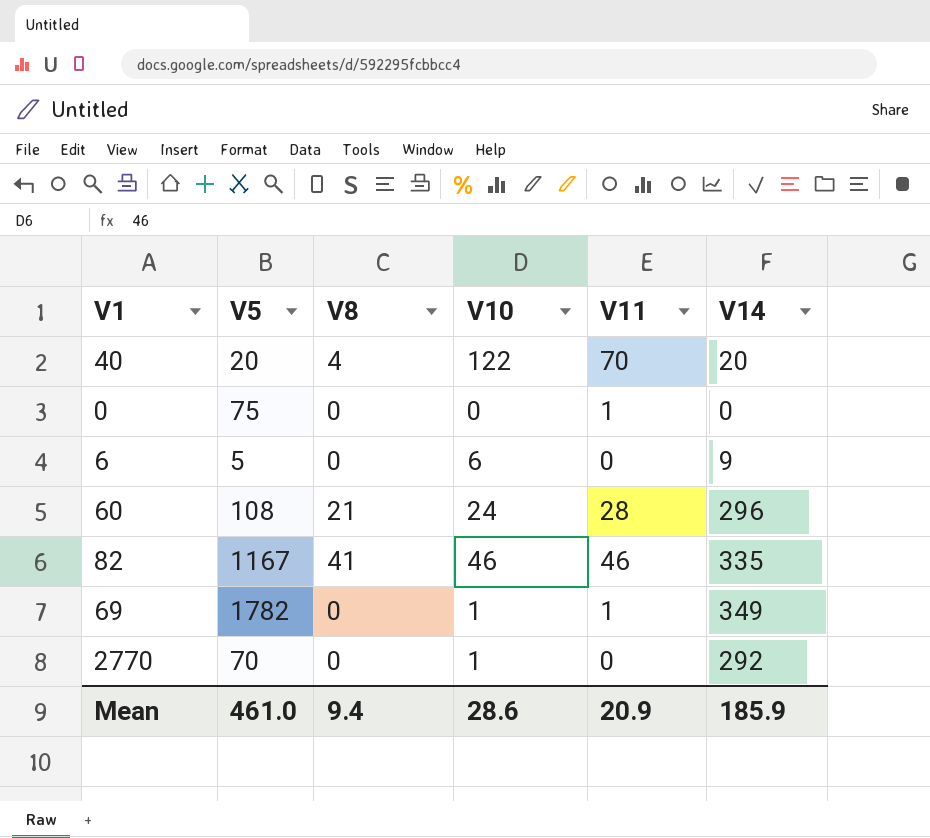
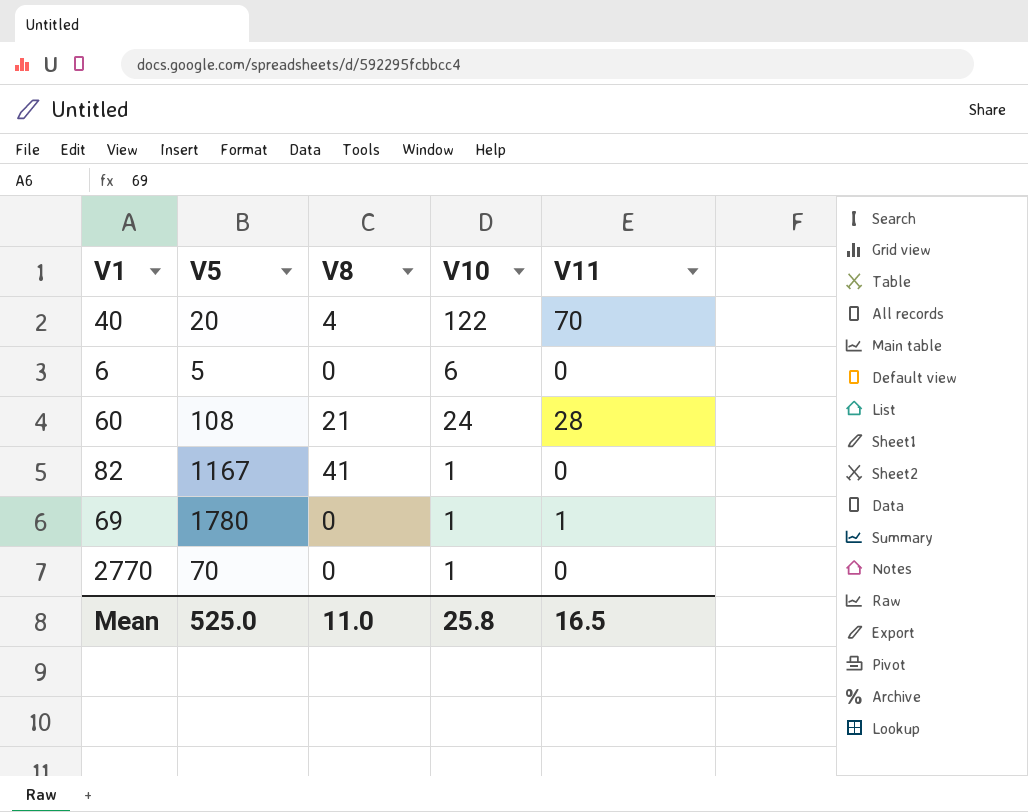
column V14 | position: 6 -> none
row 0: 75 | 0 | 0 | 1 | 0 -> none
82 | V10: 46 -> 1
82 | V11: 46 -> 0
69 | V5: 1782 -> 1780
Mean | V5: 461.0 -> 525.0
Mean | V8: 9.4 -> 11.0
Mean | V10: 28.6 -> 25.8
Mean | V11: 20.9 -> 16.5

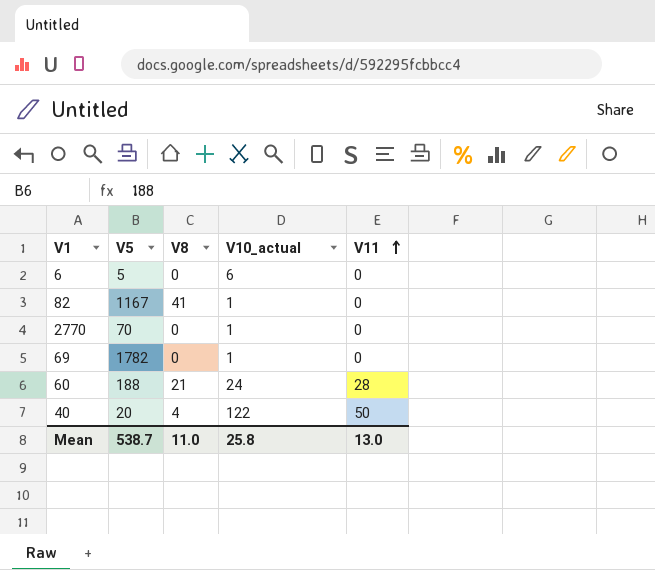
row order: none -> V11 ascending
column name: V10 -> V10_actual
69 | V5: 1780 -> 1782
69 | V11: 1 -> 0
60 | V5: 108 -> 188
40 | V11: 70 -> 50
Mean | V5: 525.0 -> 538.7
Mean | V11: 16.5 -> 13.0

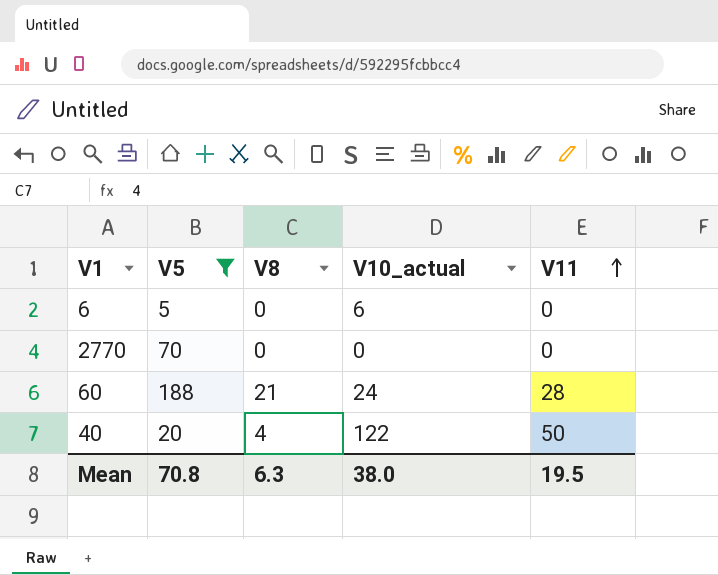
filter: none -> V5 <= 188
2770 | V10_actual: 1 -> 0
Mean | V5: 538.7 -> 70.8
Mean | V8: 11.0 -> 6.3
Mean | V10_actual: 25.8 -> 38.0
Mean | V11: 13.0 -> 19.5

